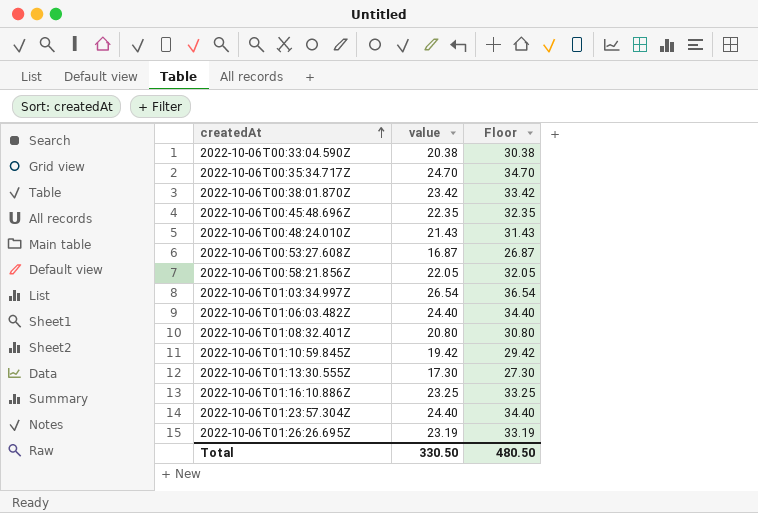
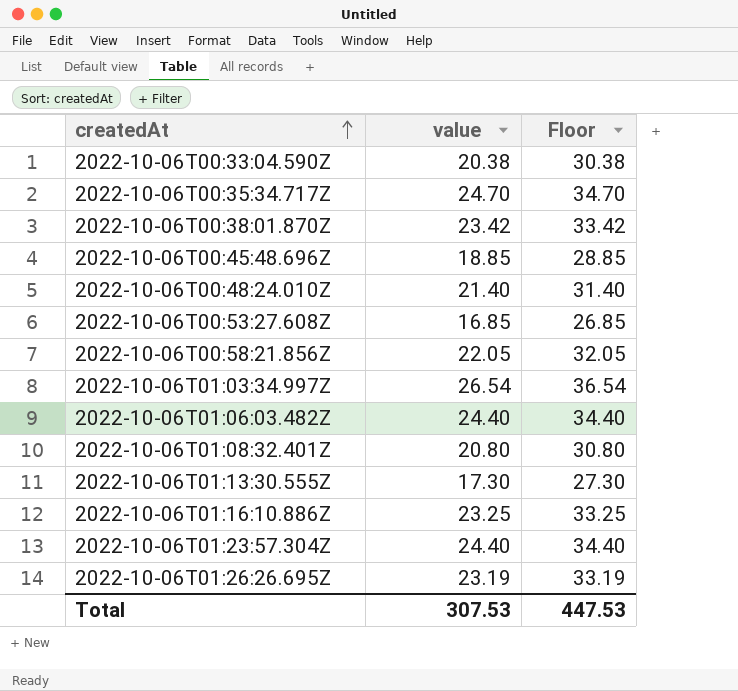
row 2022-10-06T01:10:59.845Z: 19.42 | 29.42 -> none
2022-10-06T00:45:48.696Z | value: 22.35 -> 18.85
2022-10-06T00:45:48.696Z | Floor: 32.35 -> 28.85
2022-10-06T00:48:24.010Z | value: 21.43 -> 21.40
2022-10-06T00:48:24.010Z | Floor: 31.43 -> 31.40
2022-10-06T00:53:27.608Z | value: 16.87 -> 16.85
2022-10-06T00:53:27.608Z | Floor: 26.87 -> 26.85
Total | value: 330.50 -> 307.53
Total | Floor: 480.50 -> 447.53

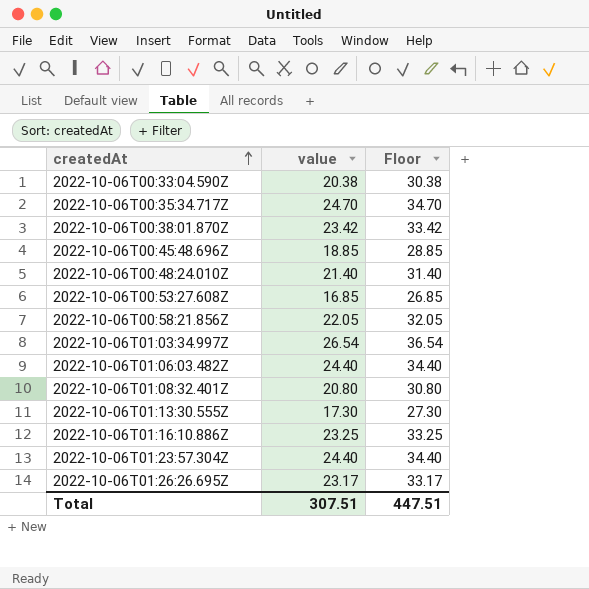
2022-10-06T01:26:26.695Z | value: 23.19 -> 23.17
2022-10-06T01:26:26.695Z | Floor: 33.19 -> 33.17
Total | value: 307.53 -> 307.51
Total | Floor: 447.53 -> 447.51

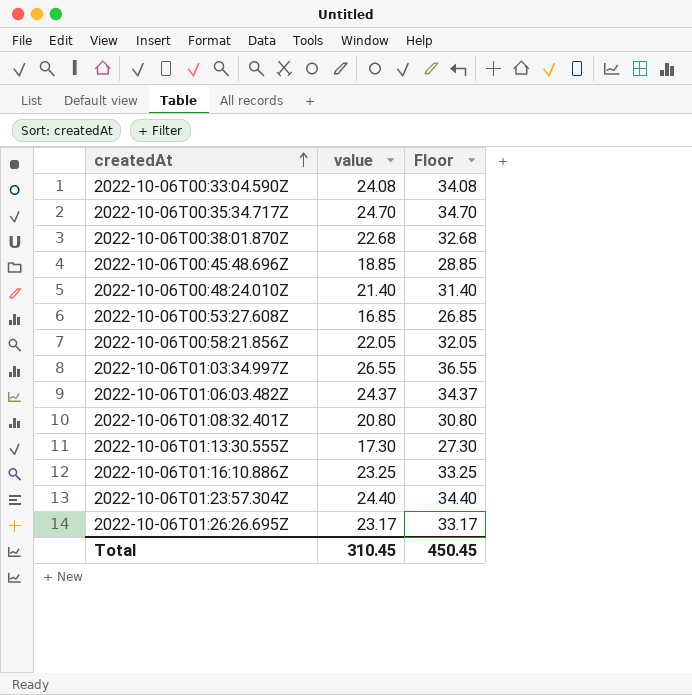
2022-10-06T00:33:04.590Z | value: 20.38 -> 24.08
2022-10-06T00:33:04.590Z | Floor: 30.38 -> 34.08
2022-10-06T00:38:01.870Z | value: 23.42 -> 22.68
2022-10-06T00:38:01.870Z | Floor: 33.42 -> 32.68
2022-10-06T01:03:34.997Z | value: 26.54 -> 26.55
2022-10-06T01:03:34.997Z | Floor: 36.54 -> 36.55
2022-10-06T01:06:03.482Z | value: 24.40 -> 24.37
2022-10-06T01:06:03.482Z | Floor: 34.40 -> 34.37
Total | value: 307.51 -> 310.45
Total | Floor: 447.51 -> 450.45

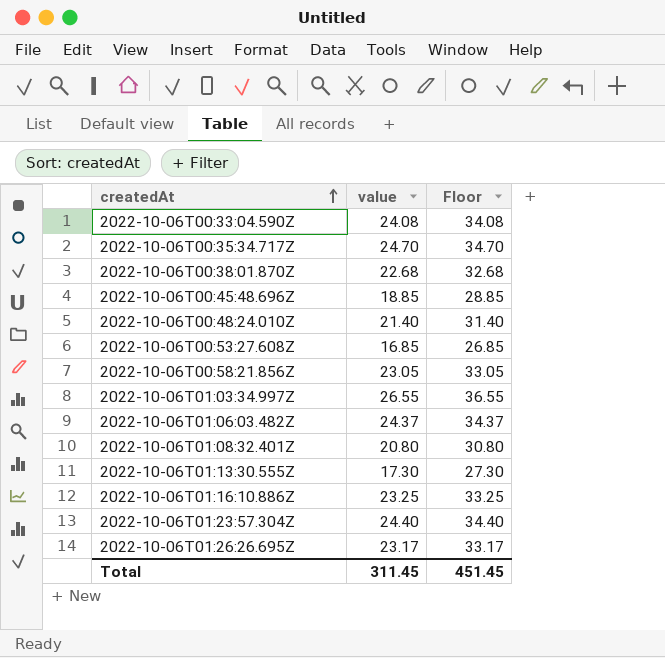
2022-10-06T00:58:21.856Z | value: 22.05 -> 23.05
2022-10-06T00:58:21.856Z | Floor: 32.05 -> 33.05
Total | value: 310.45 -> 311.45
Total | Floor: 450.45 -> 451.45

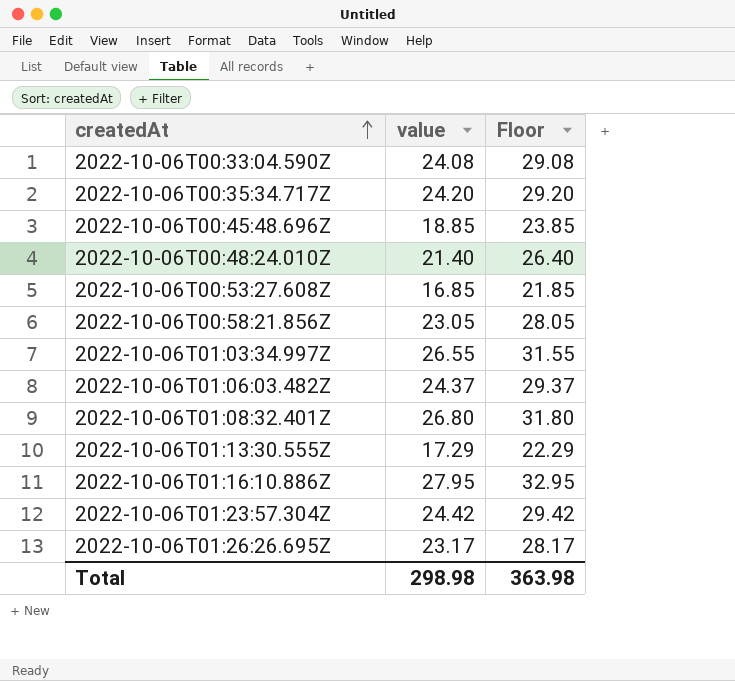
column Floor | formula: [value] + 10 -> [value] + 5
row 2022-10-06T00:38:01.870Z: 22.68 | 32.68 -> none
2022-10-06T00:35:34.717Z | value: 24.70 -> 24.20
2022-10-06T01:08:32.401Z | value: 20.80 -> 26.80
2022-10-06T01:13:30.555Z | value: 17.30 -> 17.29
2022-10-06T01:16:10.886Z | value: 23.25 -> 27.95
2022-10-06T01:23:57.304Z | value: 24.40 -> 24.42
Total | value: 311.45 -> 298.98
Total | Floor: 451.45 -> 363.98

